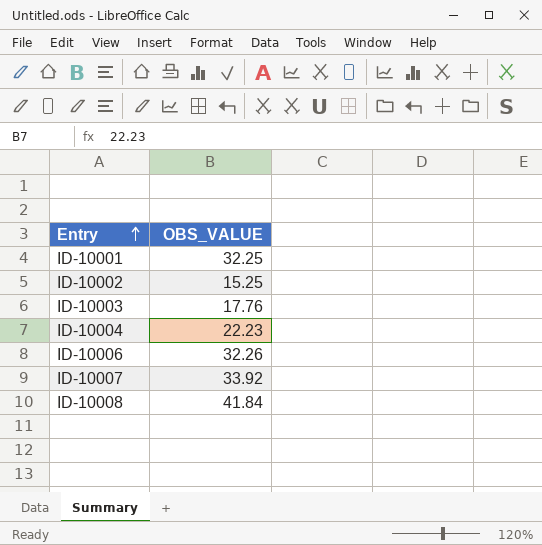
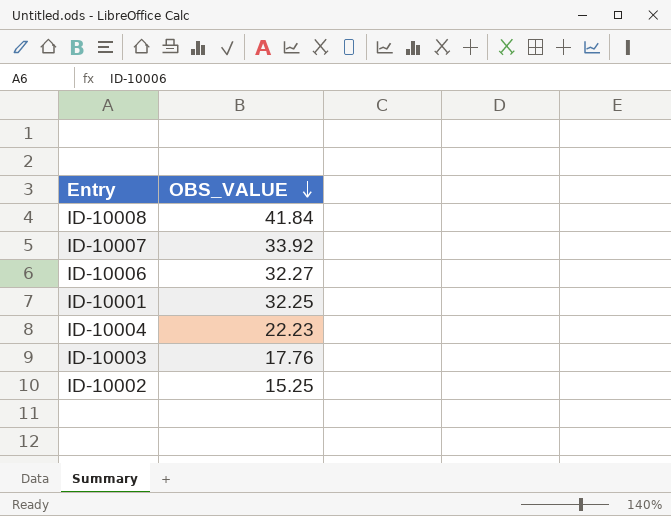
row order: Entry ascending -> OBS_VALUE descending
ID-10006 | OBS_VALUE: 32.26 -> 32.27

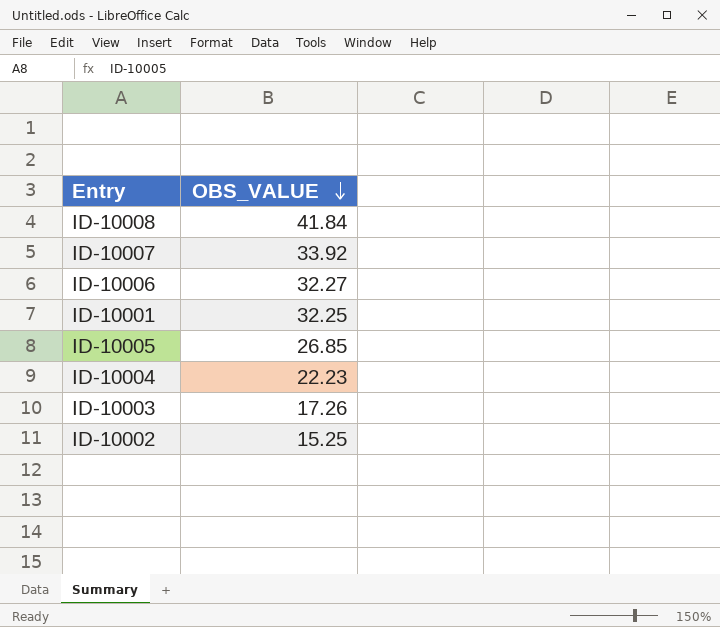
row ID-10005: none -> 26.85
ID-10003 | OBS_VALUE: 17.76 -> 17.26

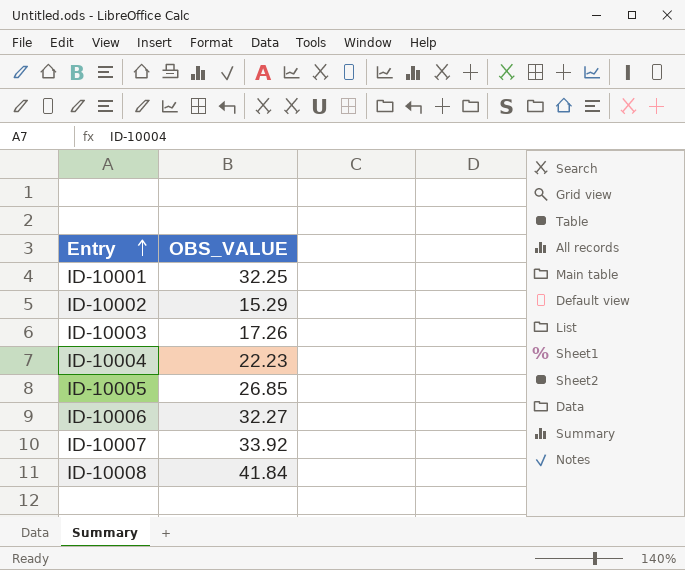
row order: OBS_VALUE descending -> Entry ascending
ID-10002 | OBS_VALUE: 15.25 -> 15.29

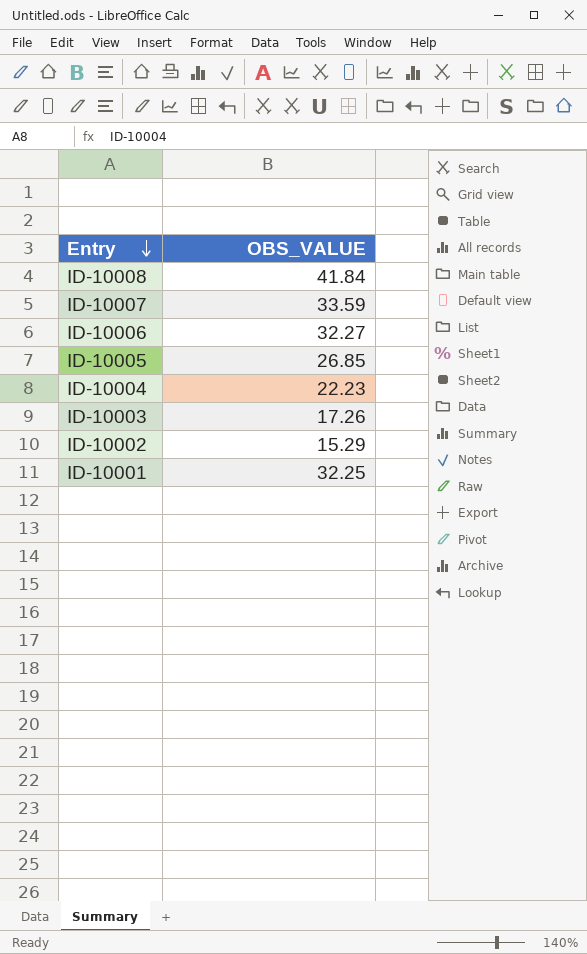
row order: Entry ascending -> Entry descending
ID-10007 | OBS_VALUE: 33.92 -> 33.59

